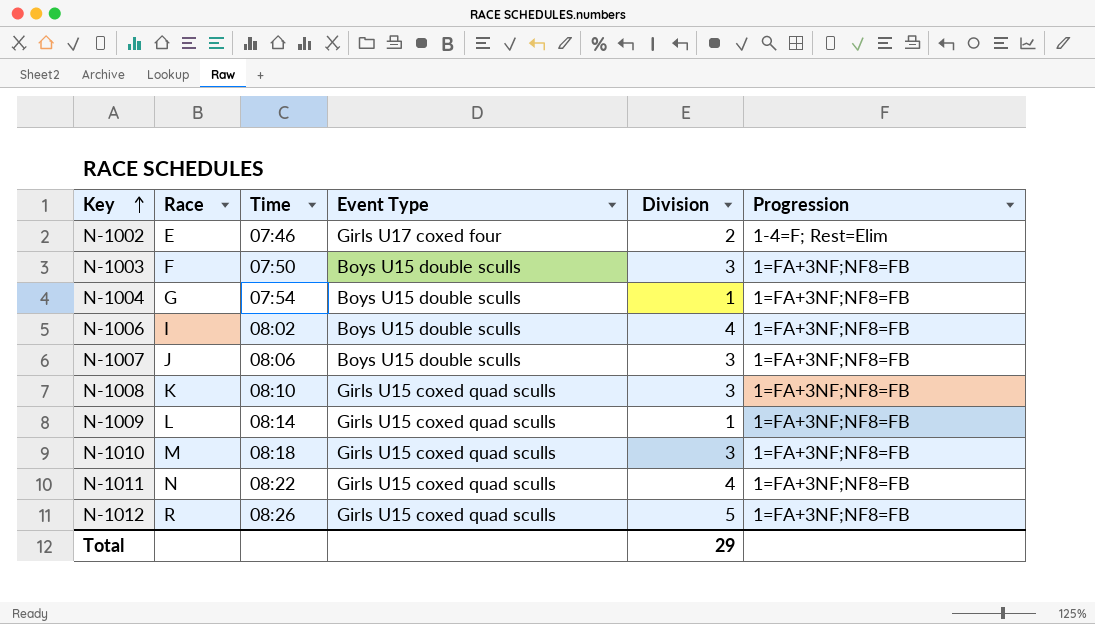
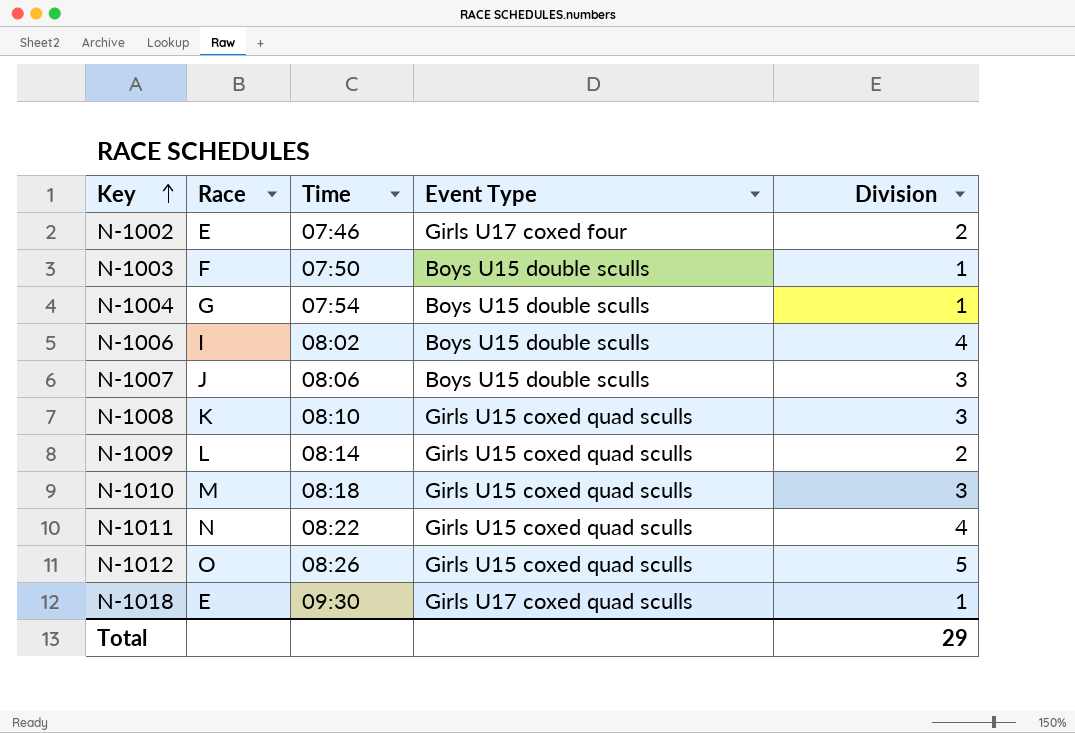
column Progression | position: 6 -> none
N-1003 | Division: 3 -> 1
N-1009 | Division: 1 -> 2
N-1012 | Race: R -> O
row N-1018: none -> E | 09:30 | Girls U17 coxed quad sculls | 1

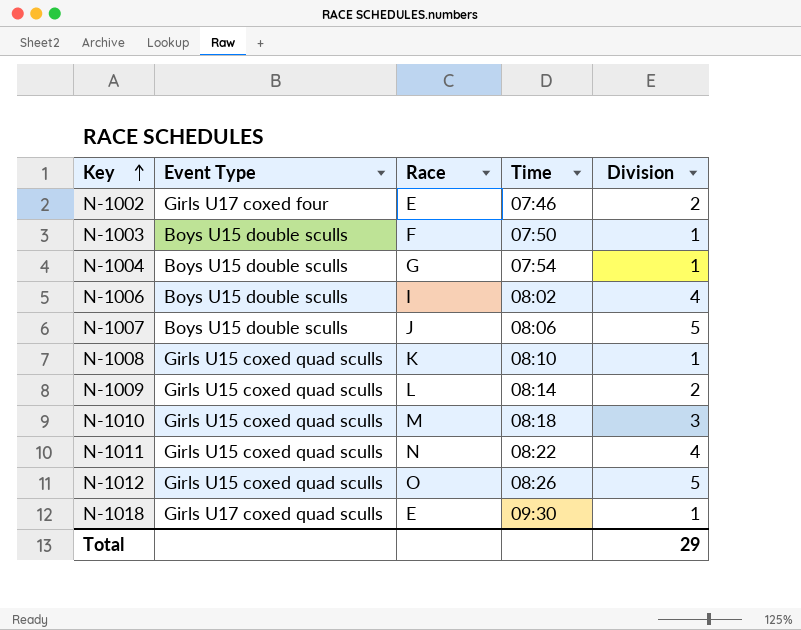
column Event Type | position: 4 -> 2
N-1007 | Division: 3 -> 5
N-1008 | Division: 3 -> 1

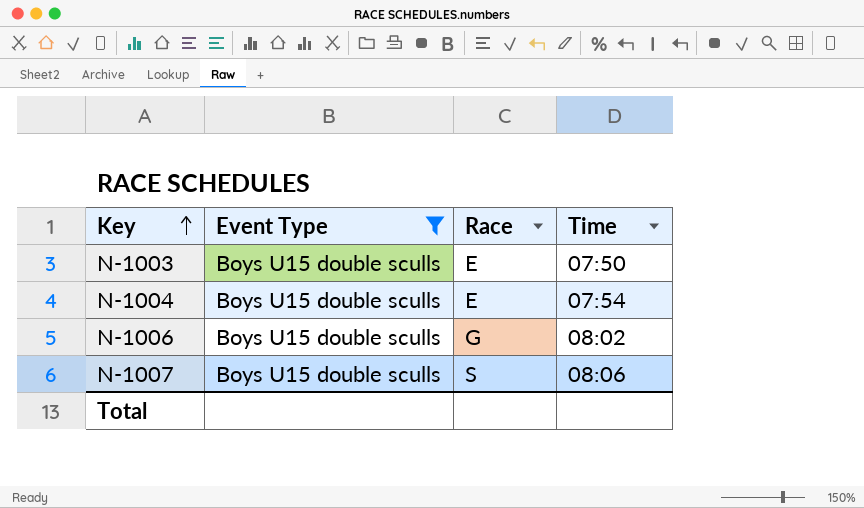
filter: none -> Event Type = Boys U15 double sculls
column Division | position: 5 -> none
N-1003 | Race: F -> E
N-1004 | Race: G -> E
N-1006 | Race: I -> G
N-1007 | Race: J -> S

